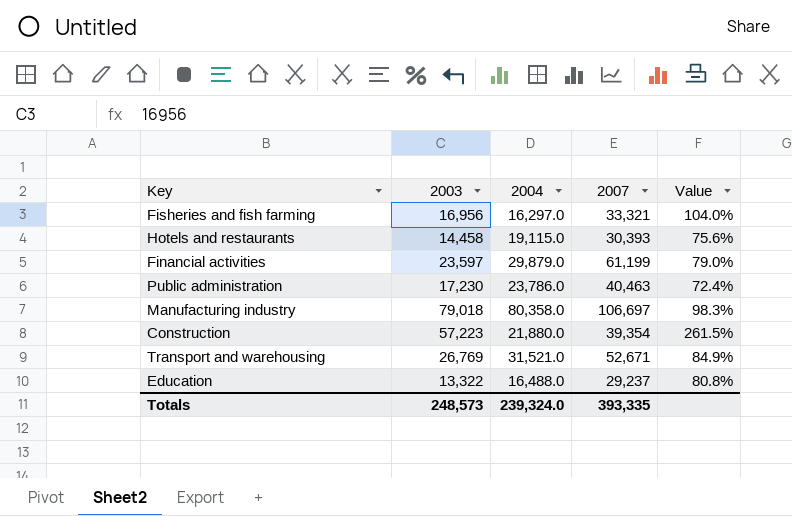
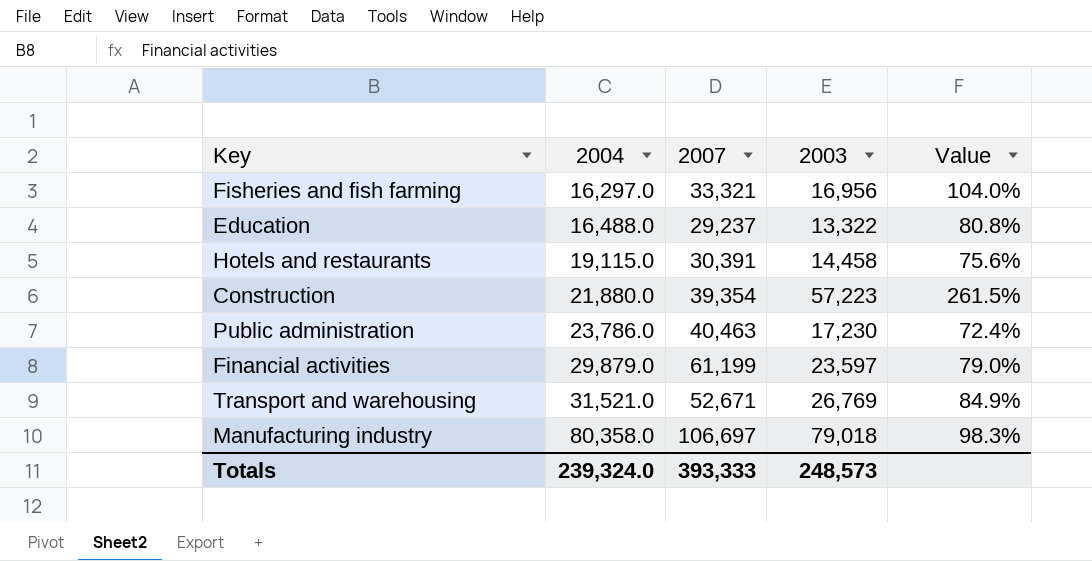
row order: none -> 2004 ascending
column 2003 | position: 2 -> 4
Hotels and restaurants | 2007: 30,393 -> 30,391
Totals | 2007: 393,335 -> 393,333

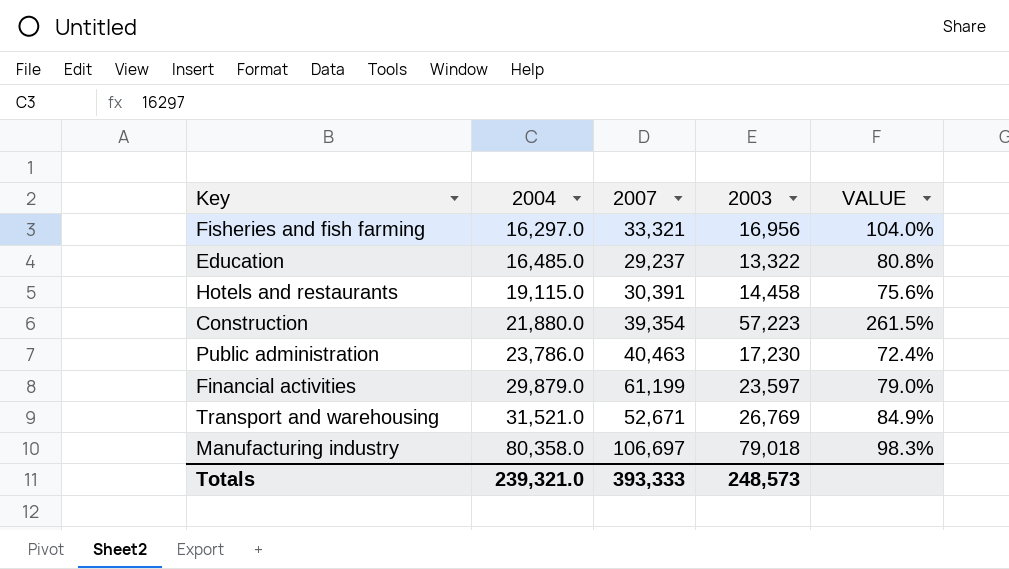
column name: Value -> VALUE
Education | 2004: 16,488.0 -> 16,485.0
Totals | 2004: 239,324.0 -> 239,321.0

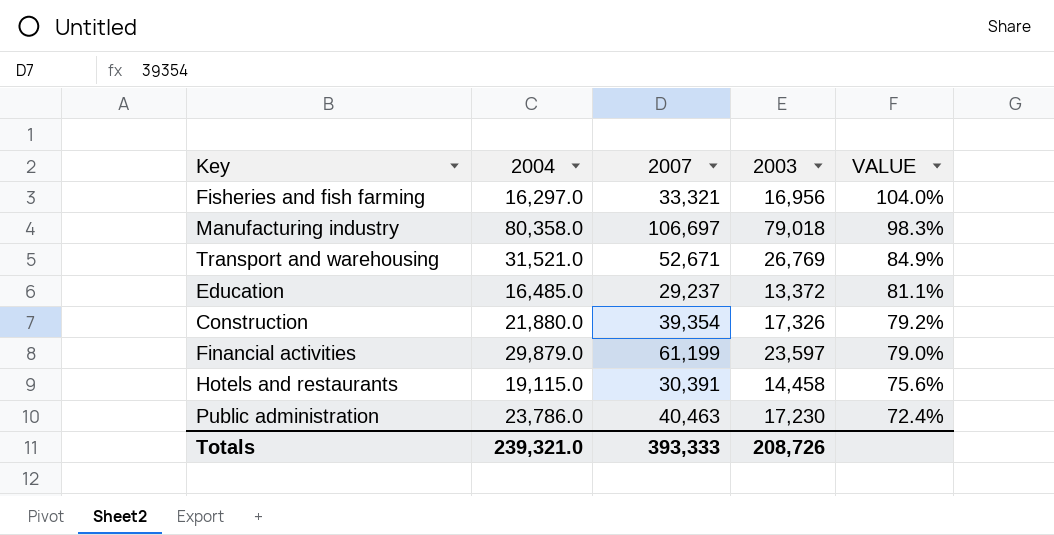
row order: 2004 ascending -> VALUE descending
Education | 2003: 13,322 -> 13,372
Education | VALUE: 80.8% -> 81.1%
Construction | 2003: 57,223 -> 17,326
Construction | VALUE: 261.5% -> 79.2%
Totals | 2003: 248,573 -> 208,726

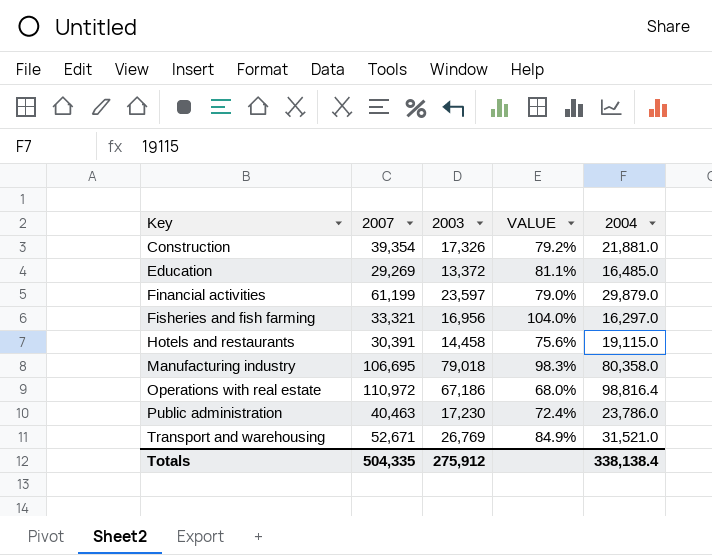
row order: VALUE descending -> Key ascending
column 2004 | position: 2 -> 5
Construction | 2004: 21,880.0 -> 21,881.0
Education | 2007: 29,237 -> 29,269
Manufacturing industry | 2007: 106,697 -> 106,695
row Operations with real estate: none -> 110,972 | 67,186 | 68.0% | 98,816.4
Totals | 2007: 393,333 -> 504,335
Totals | 2003: 208,726 -> 275,912
Totals | 2004: 239,321.0 -> 338,138.4

